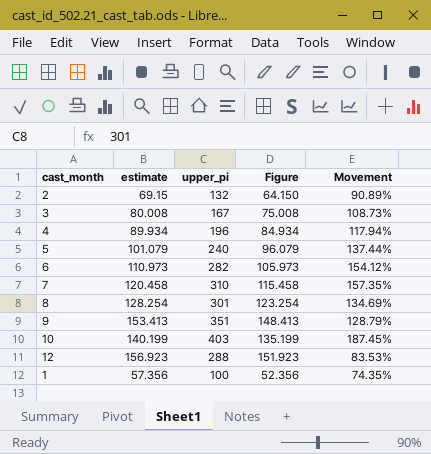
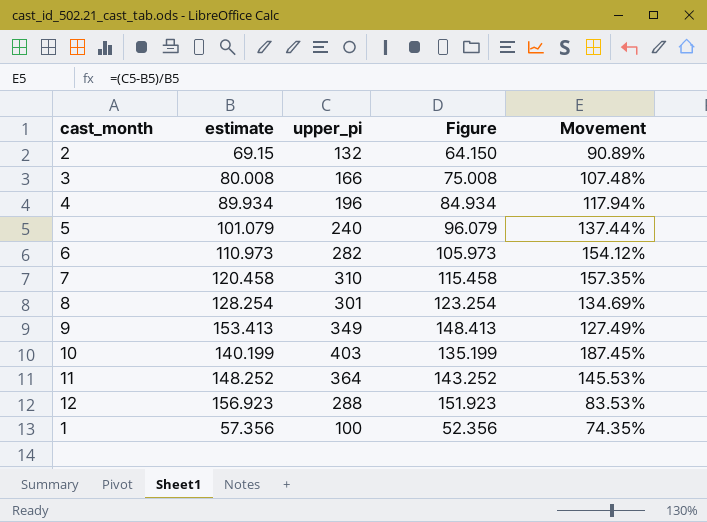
3 | upper_pi: 167 -> 166
3 | Movement: 108.73% -> 107.48%
9 | upper_pi: 351 -> 349
9 | Movement: 128.79% -> 127.49%
row 11: none -> 148.252 | 364 | 143.252 | 145.53%

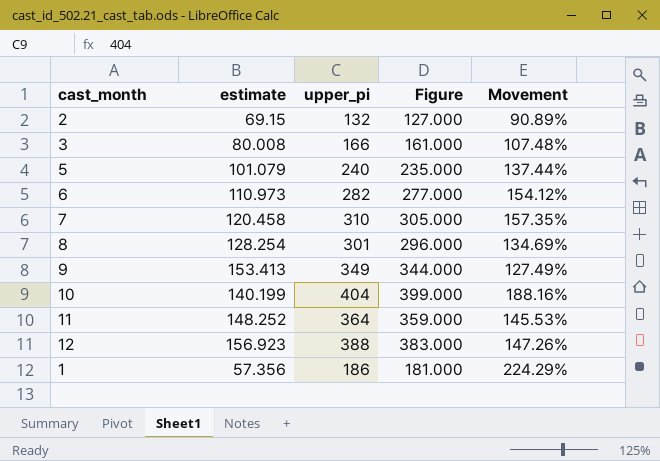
column Figure | formula: [estimate] - 5 -> [upper_pi] - 5
row 4: 89.934 | 196 | 84.934 | 117.94% -> none
10 | upper_pi: 403 -> 404
10 | Movement: 187.45% -> 188.16%
12 | upper_pi: 288 -> 388
12 | Movement: 83.53% -> 147.26%
1 | upper_pi: 100 -> 186
1 | Movement: 74.35% -> 224.29%

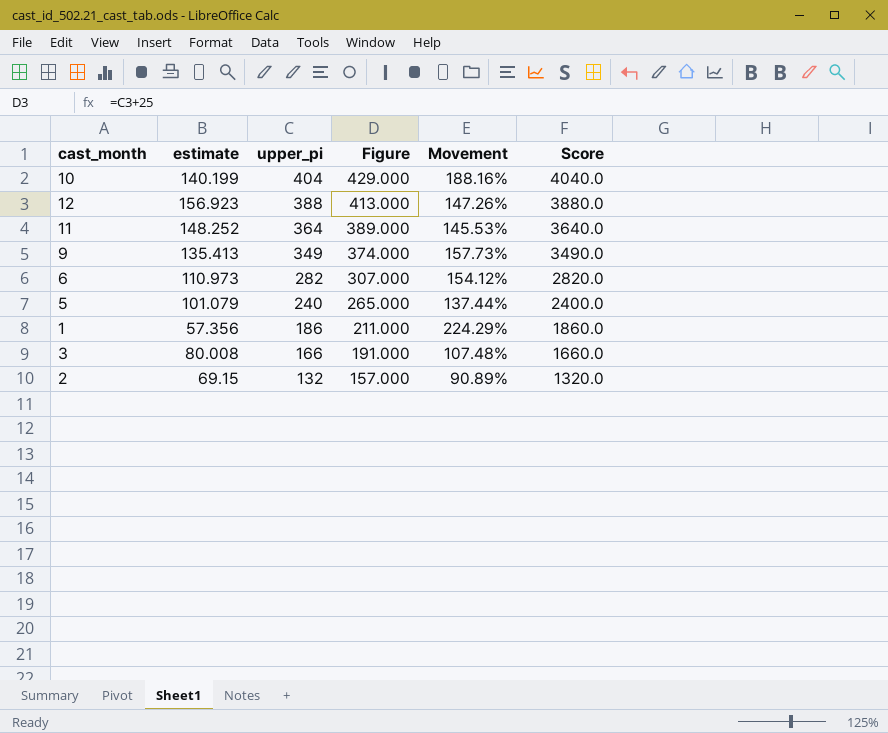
row order: none -> upper_pi descending
column Figure | formula: [upper_pi] - 5 -> [upper_pi] + 25
column Score | formula: none -> [upper_pi] * 10
row 7: 120.458 | 310 | 305.000 | 157.35% -> none
row 8: 128.254 | 301 | 296.000 | 134.69% -> none
9 | estimate: 153.413 -> 135.413
9 | Movement: 127.49% -> 157.73%

